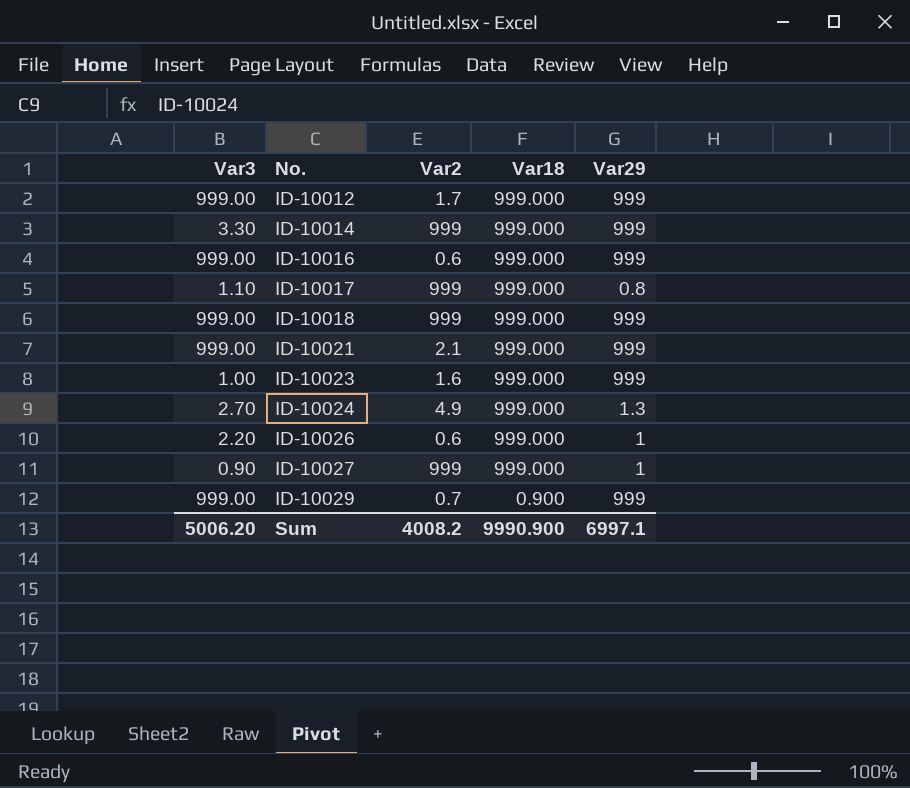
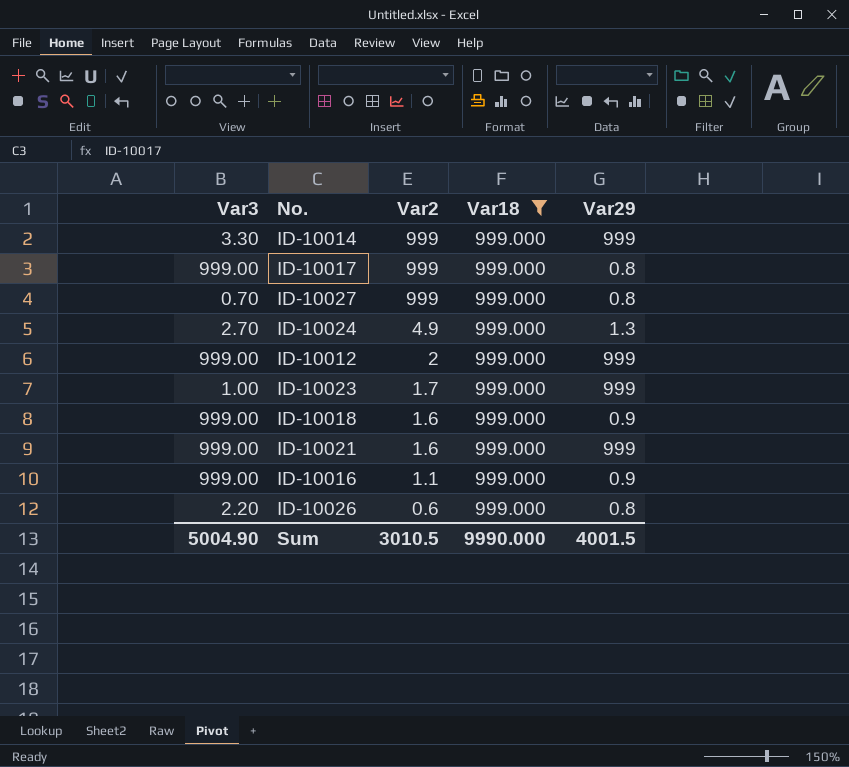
filter: none -> Var18 = 999.000
row order: No. ascending -> Var2 descending
ID-10017 | Var3: 1.10 -> 999.00
ID-10027 | Var3: 0.90 -> 0.70
ID-10027 | Var29: 1 -> 0.8
ID-10012 | Var2: 1.7 -> 2
ID-10023 | Var2: 1.6 -> 1.7
ID-10018 | Var2: 999 -> 1.6
ID-10018 | Var29: 999 -> 0.9
ID-10021 | Var2: 2.1 -> 1.6
ID-10016 | Var2: 0.6 -> 1.1
ID-10016 | Var29: 999 -> 0.9
ID-10026 | Var29: 1 -> 0.8
Sum | Var3: 5006.20 -> 5004.90
Sum | Var2: 4008.2 -> 3010.5
Sum | Var18: 9990.900 -> 9990.000
Sum | Var29: 6997.1 -> 4001.5

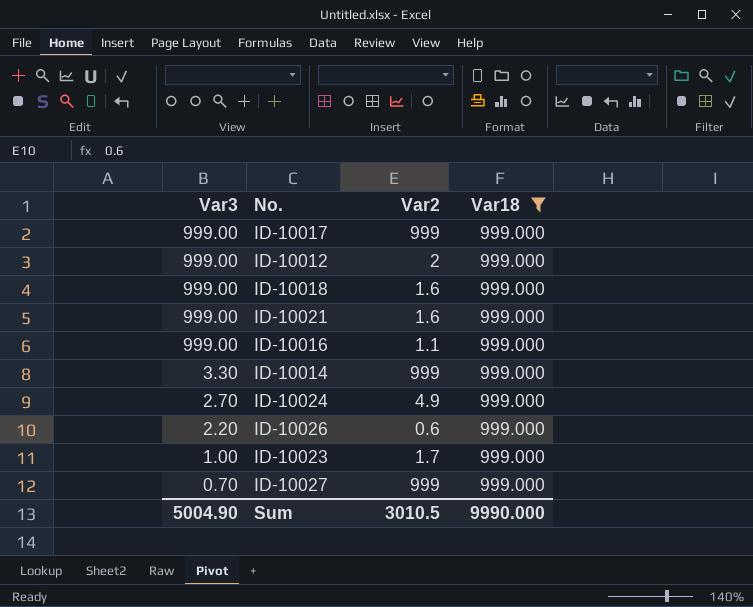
row order: Var2 descending -> Var3 descending
column Var29 | position: 5 -> none

